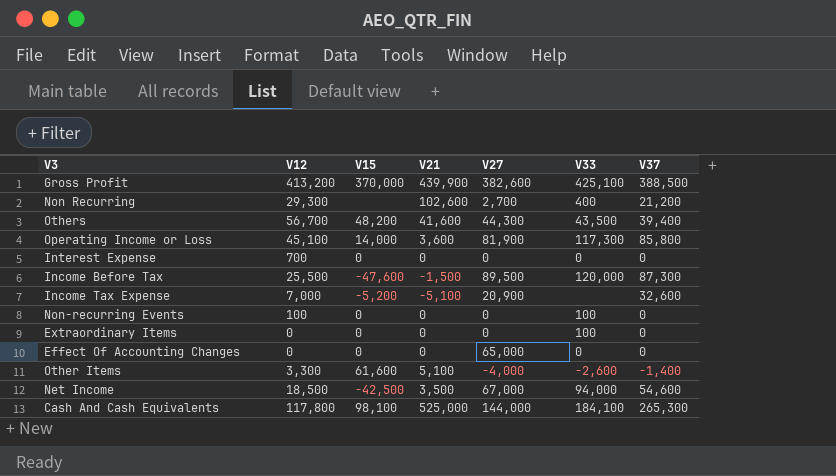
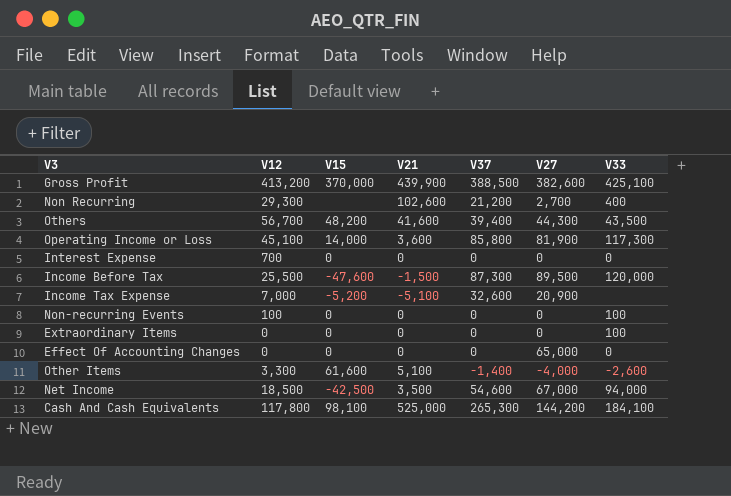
column V37 | position: 7 -> 5
Cash And Cash Equivalents | V27: 144,000 -> 144,200

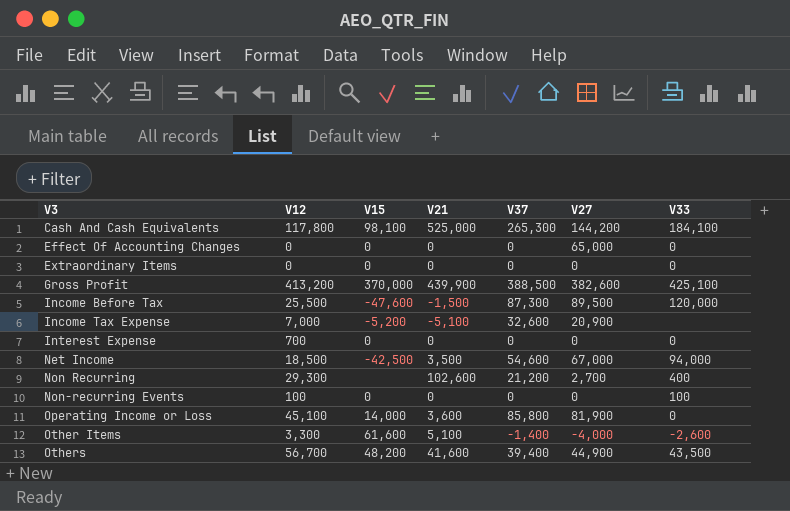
row order: none -> V3 ascending
Extraordinary Items | V33: 100 -> 0
Operating Income or Loss | V33: 117,300 -> 0
Others | V27: 44,300 -> 44,900

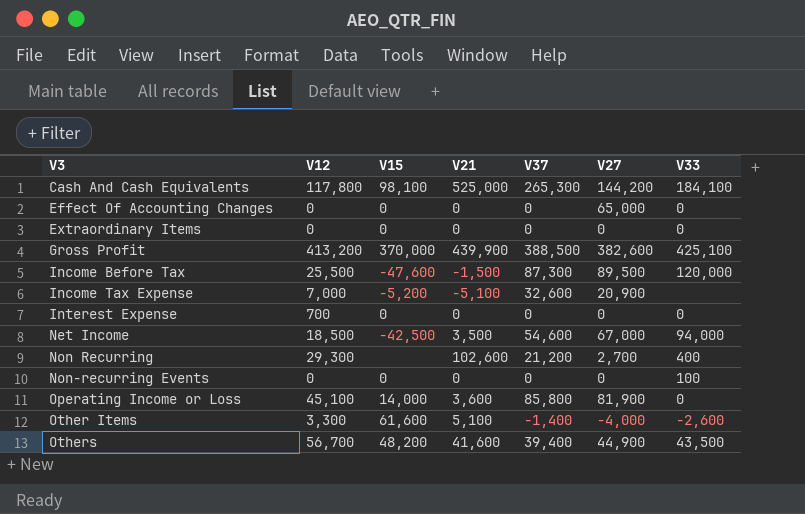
Non-recurring Events | V12: 100 -> 0

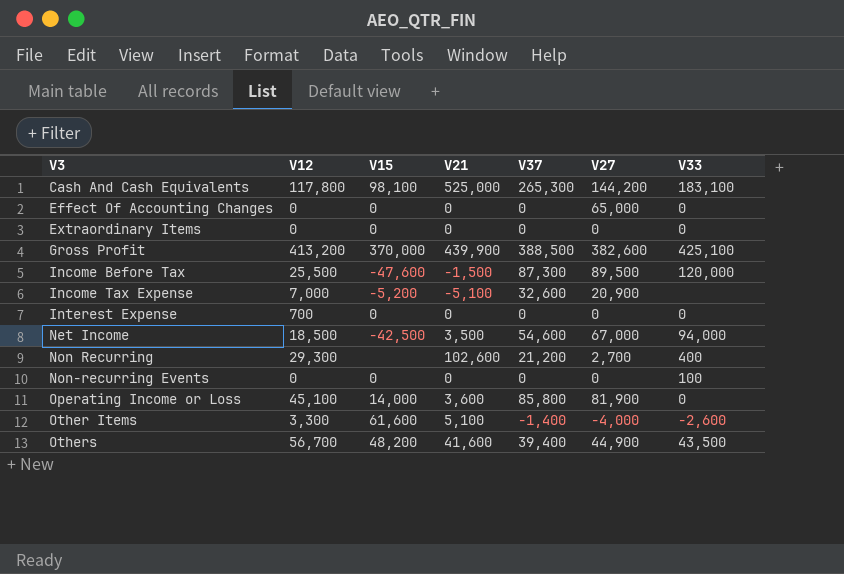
Cash And Cash Equivalents | V33: 184,100 -> 183,100

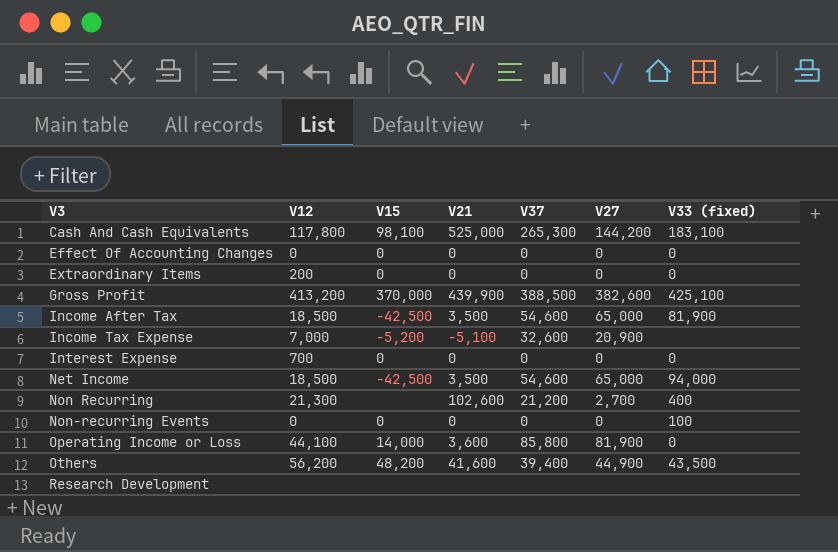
column name: V33 -> V33 (fixed)
row Income Before Tax: 25,500 | -47,600 | -1,500 | 87,300 | 89,500 | 120,000 -> none
row Other Items: 3,300 | 61,600 | 5,100 | -1,400 | -4,000 | -2,600 -> none
Effect Of Accounting Changes | V27: 65,000 -> 0
Extraordinary Items | V12: 0 -> 200
row Income After Tax: none -> 18,500 | -42,500 | 3,500 | 54,600 | 65,000 | 81,900
Net Income | V27: 67,000 -> 65,000
Non Recurring | V12: 29,300 -> 21,300
Operating Income or Loss | V12: 45,100 -> 44,100
Others | V12: 56,700 -> 56,200
row Research Development: none -> none | none | none | none | none | none

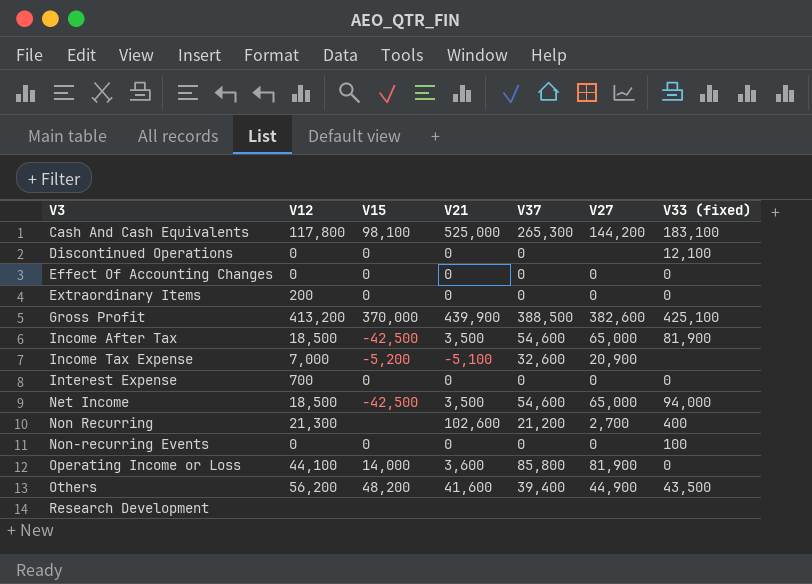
row Discontinued Operations: none -> 0 | 0 | 0 | 0 | none | 12,100

